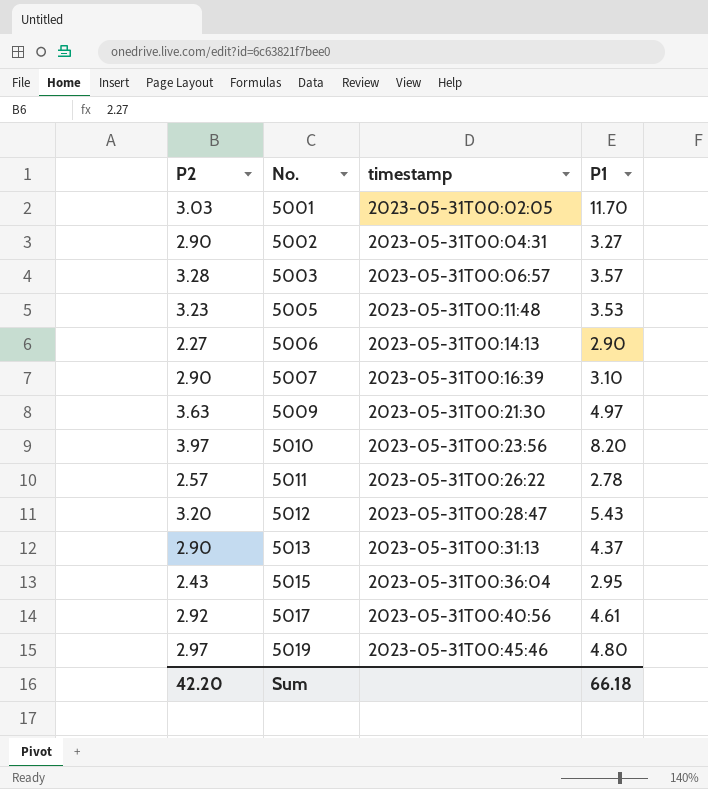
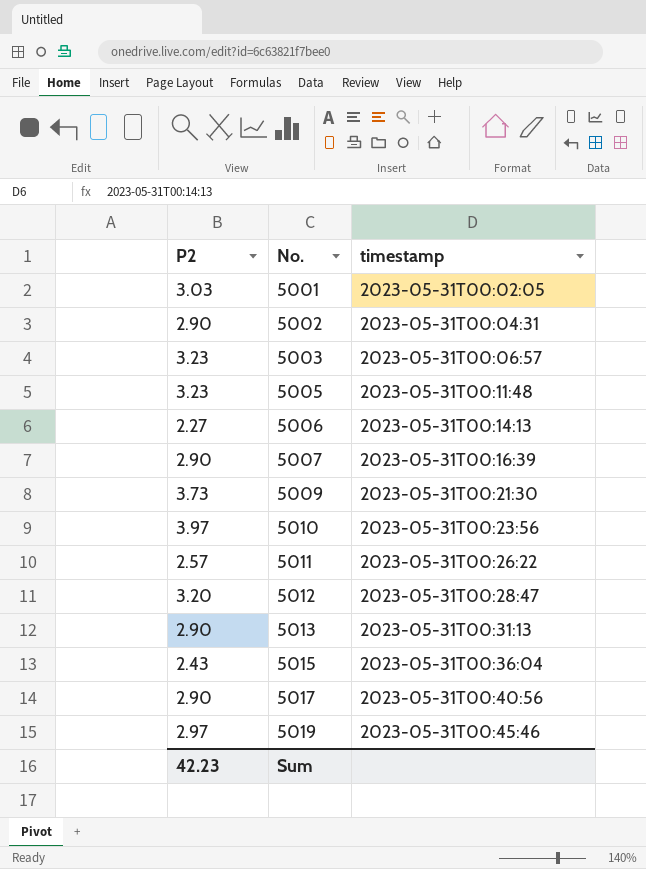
column P1 | position: 4 -> none
5003 | P2: 3.28 -> 3.23
5009 | P2: 3.63 -> 3.73
5017 | P2: 2.92 -> 2.90
Sum | P2: 42.20 -> 42.23

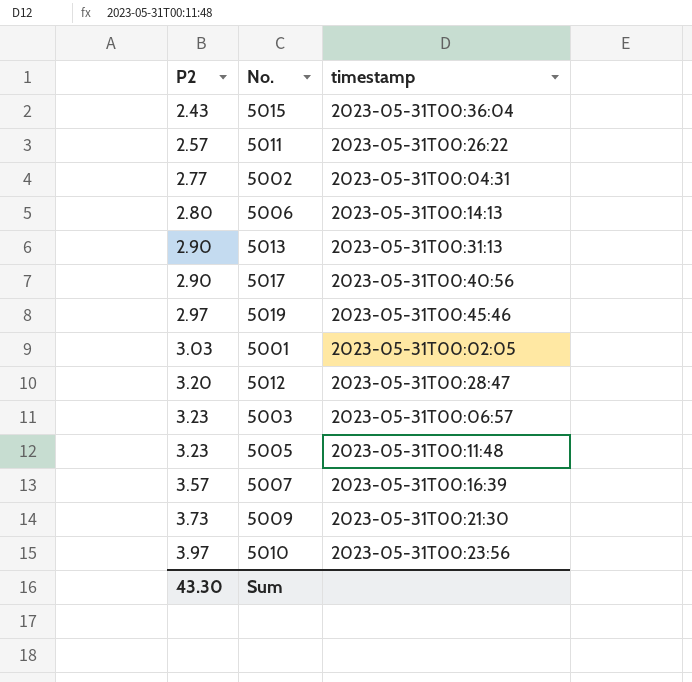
row order: No. ascending -> P2 ascending
5002 | P2: 2.90 -> 2.77
5006 | P2: 2.27 -> 2.80
5007 | P2: 2.90 -> 3.57
Sum | P2: 42.23 -> 43.30

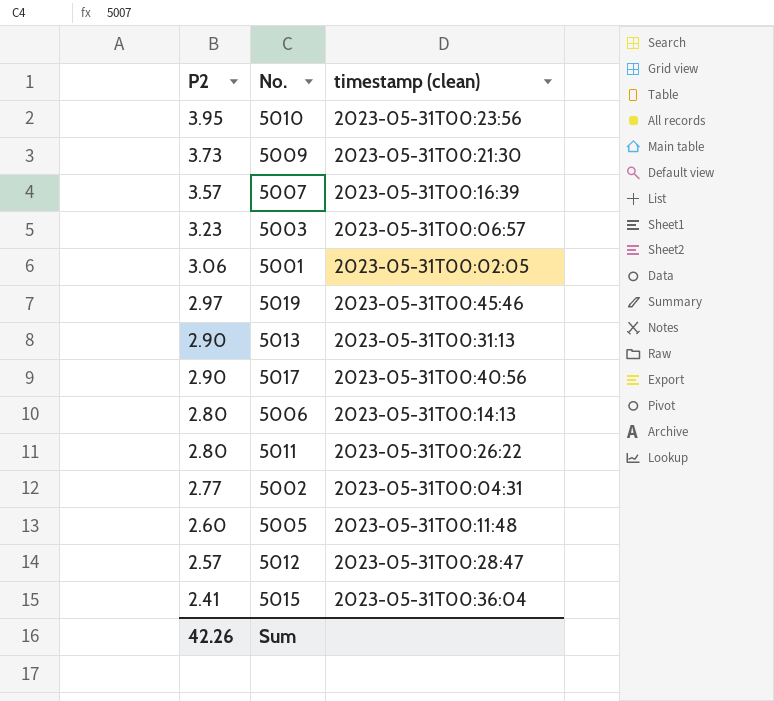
row order: P2 ascending -> P2 descending
column name: timestamp -> timestamp (clean)
5010 | P2: 3.97 -> 3.95
5001 | P2: 3.03 -> 3.06
5011 | P2: 2.57 -> 2.80
5005 | P2: 3.23 -> 2.60
5012 | P2: 3.20 -> 2.57
5015 | P2: 2.43 -> 2.41
Sum | P2: 43.30 -> 42.26

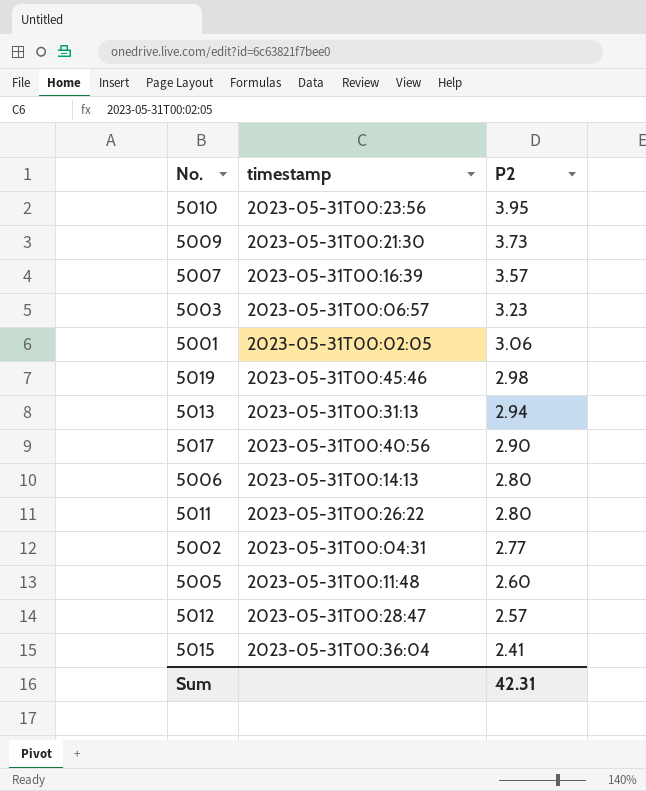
column name: timestamp (clean) -> timestamp
column P2 | position: 1 -> 3
5019 | P2: 2.97 -> 2.98
5013 | P2: 2.90 -> 2.94
Sum | P2: 42.26 -> 42.31

